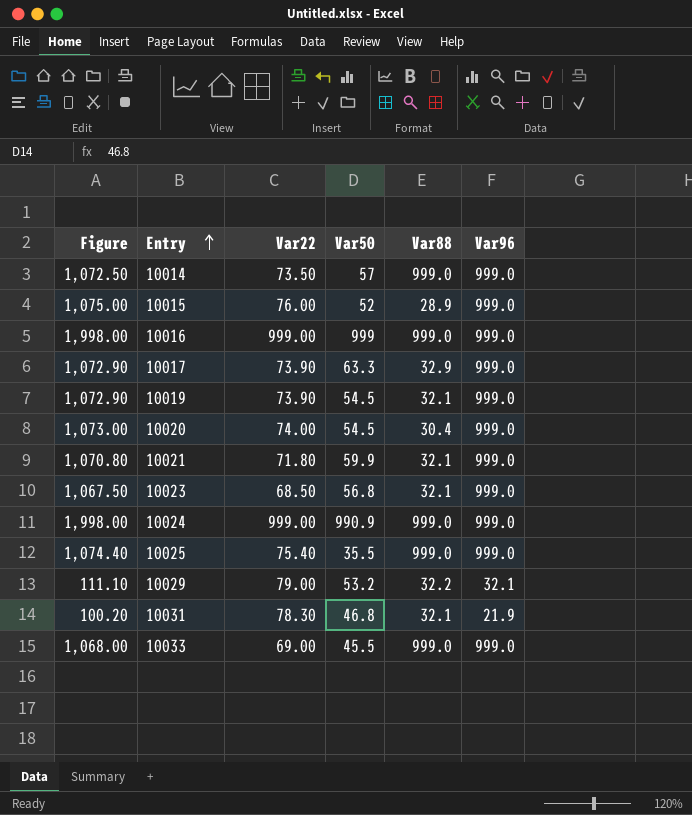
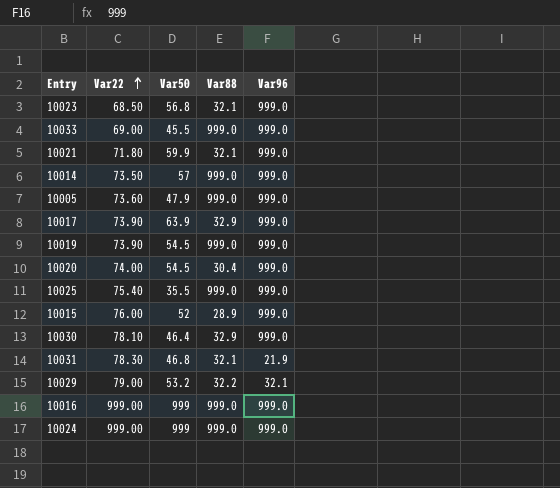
row order: Entry ascending -> Var22 ascending
column Figure | formula: [Var22] + [Var96] -> none
row 10005: none -> 73.60 | 47.9 | 999.0 | 999.0
10017 | Var50: 63.3 -> 63.9
10019 | Var88: 32.1 -> 999.0
row 10030: none -> 78.10 | 46.4 | 32.9 | 999.0
10024 | Var50: 990.9 -> 999

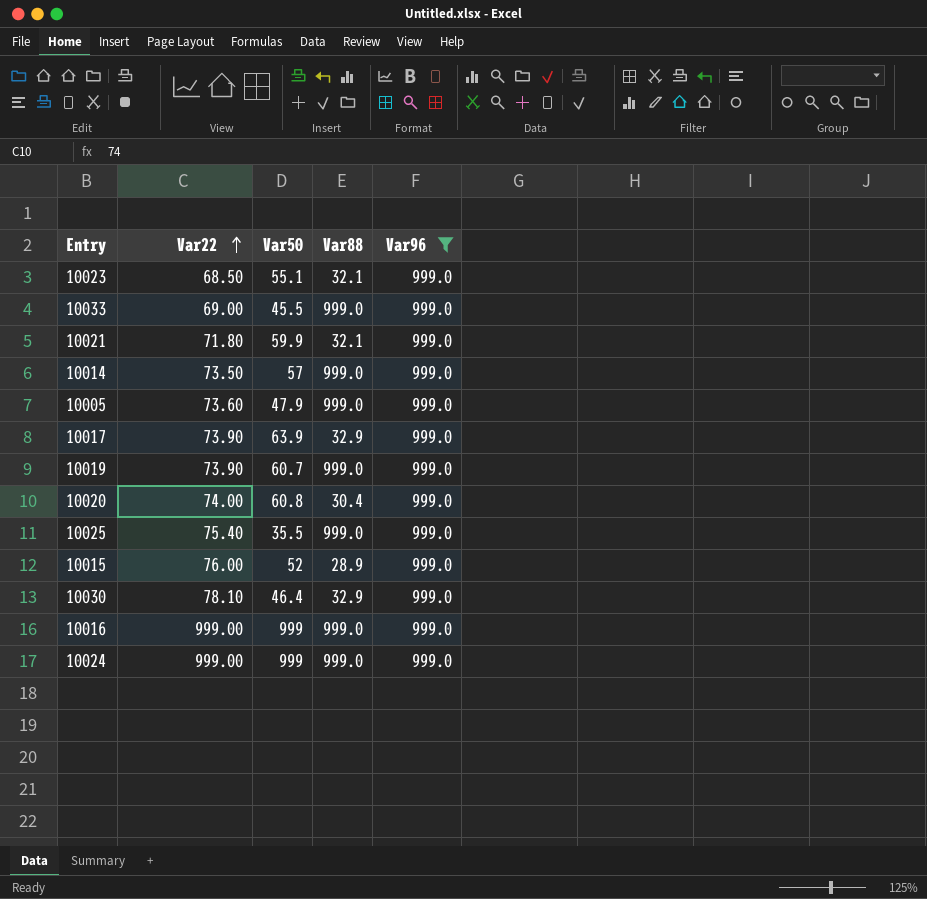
filter: none -> Var96 = 999.0
10023 | Var50: 56.8 -> 55.1
10019 | Var50: 54.5 -> 60.7
10020 | Var50: 54.5 -> 60.8

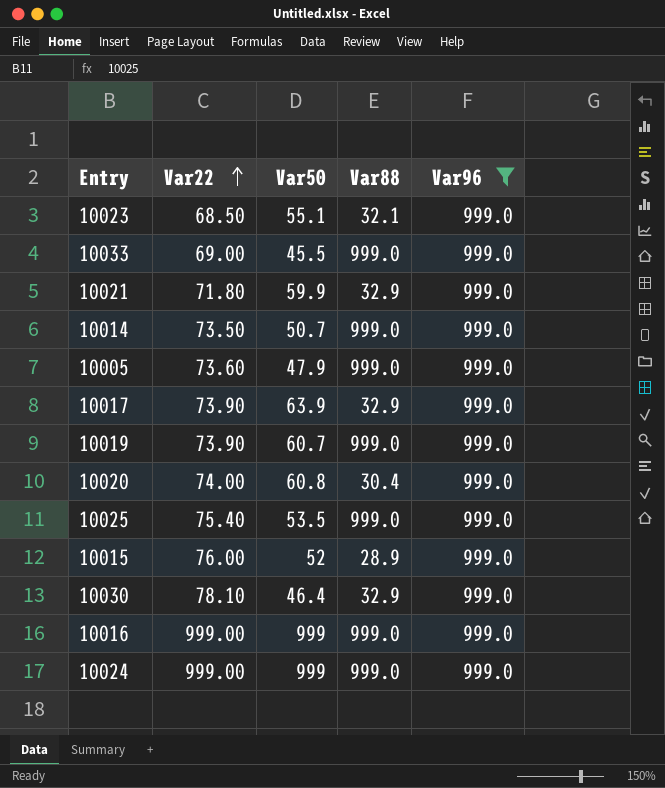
10021 | Var88: 32.1 -> 32.9
10014 | Var50: 57 -> 50.7
10025 | Var50: 35.5 -> 53.5

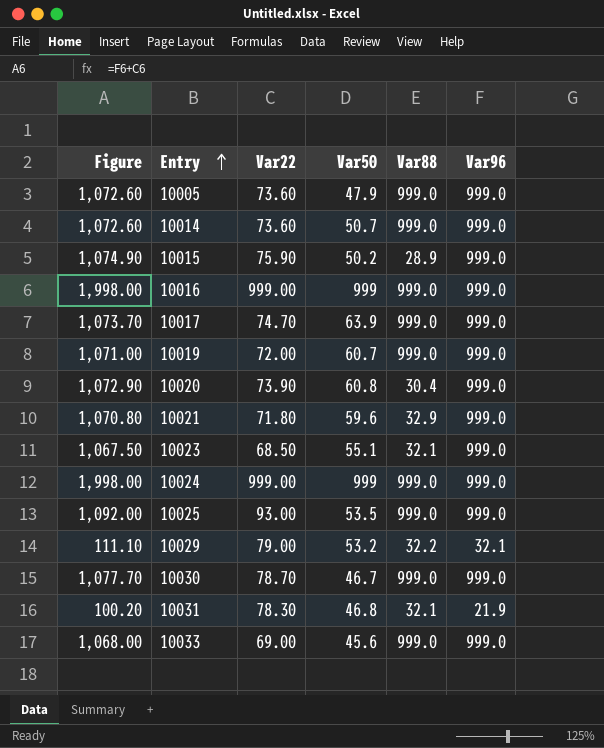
filter: Var96 = 999.0 -> none
row order: Var22 ascending -> Entry ascending
column Figure | formula: none -> [Var22] + [Var96]
10014 | Var22: 73.50 -> 73.60
10015 | Var22: 76.00 -> 75.90
10015 | Var50: 52 -> 50.2
10017 | Var22: 73.90 -> 74.70
10017 | Var88: 32.9 -> 999.0
10019 | Var22: 73.90 -> 72.00
10020 | Var22: 74.00 -> 73.90
10021 | Var50: 59.9 -> 59.6
10025 | Var22: 75.40 -> 93.00
10030 | Var22: 78.10 -> 78.70
10030 | Var50: 46.4 -> 46.7
10030 | Var88: 32.9 -> 999.0
10033 | Var50: 45.5 -> 45.6

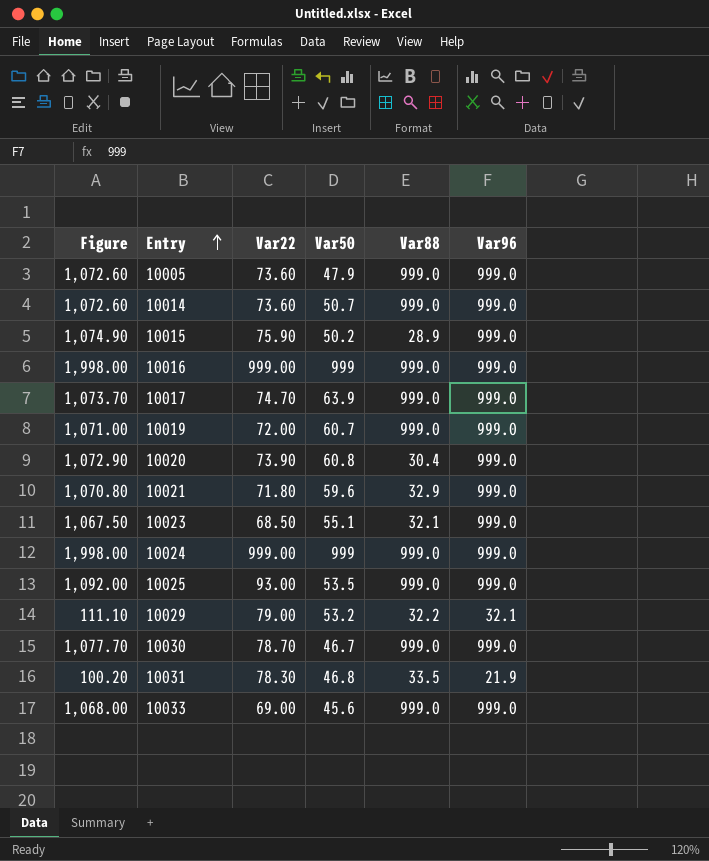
10031 | Var88: 32.1 -> 33.5

